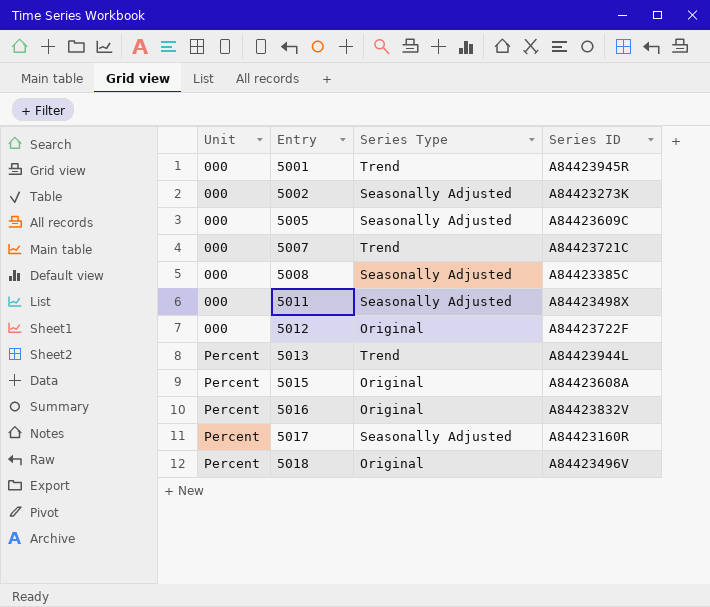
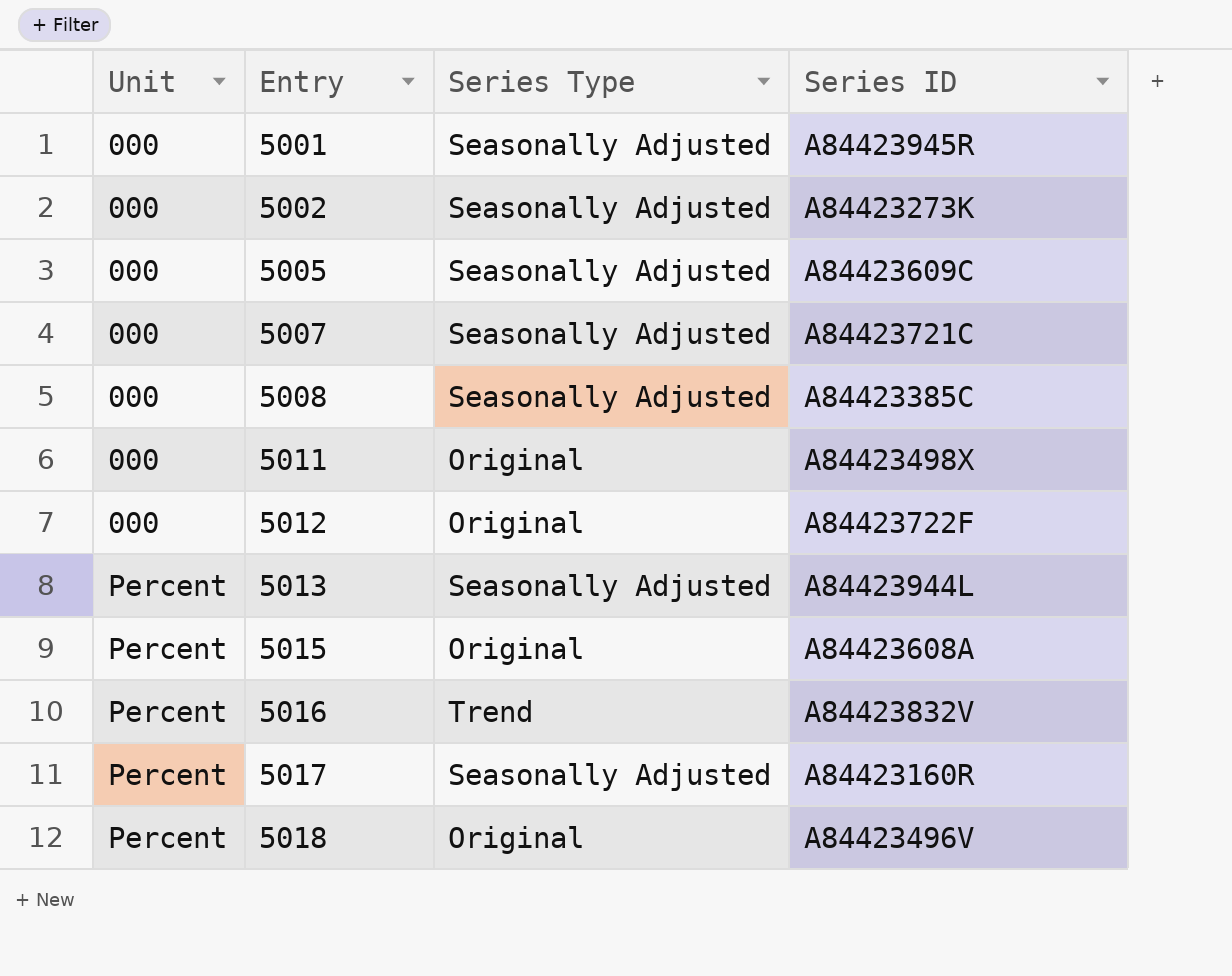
5001 | Series Type: Trend -> Seasonally Adjusted
5007 | Series Type: Trend -> Seasonally Adjusted
5011 | Series Type: Seasonally Adjusted -> Original
5013 | Series Type: Trend -> Seasonally Adjusted
5016 | Series Type: Original -> Trend

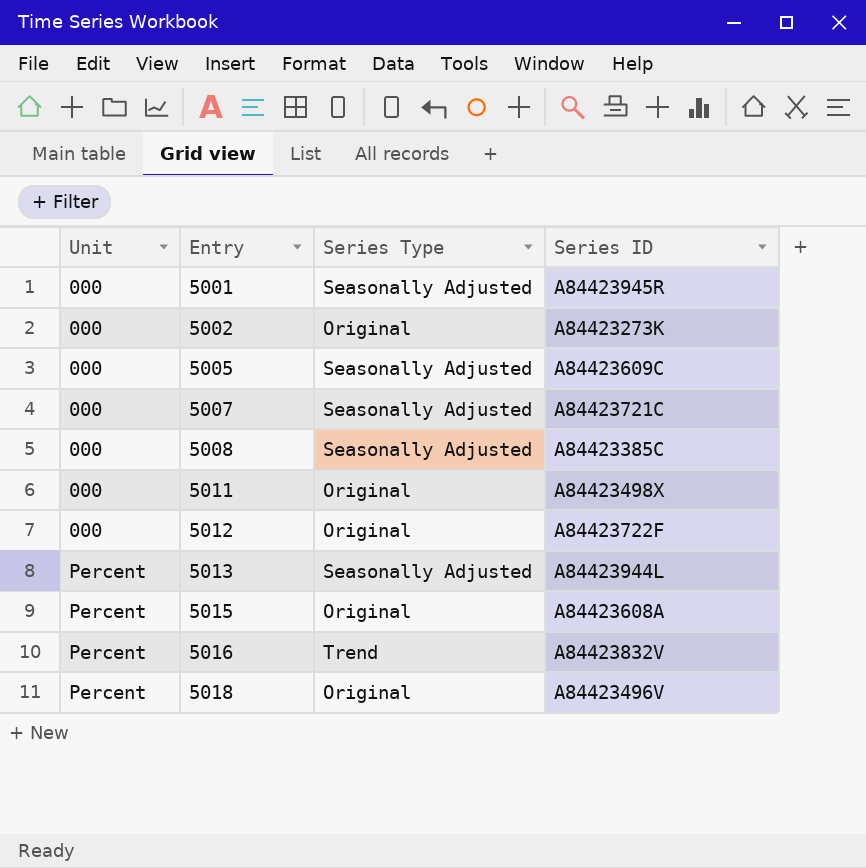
row 5017: Percent | Seasonally Adjusted | A84423160R -> none
5002 | Series Type: Seasonally Adjusted -> Original

